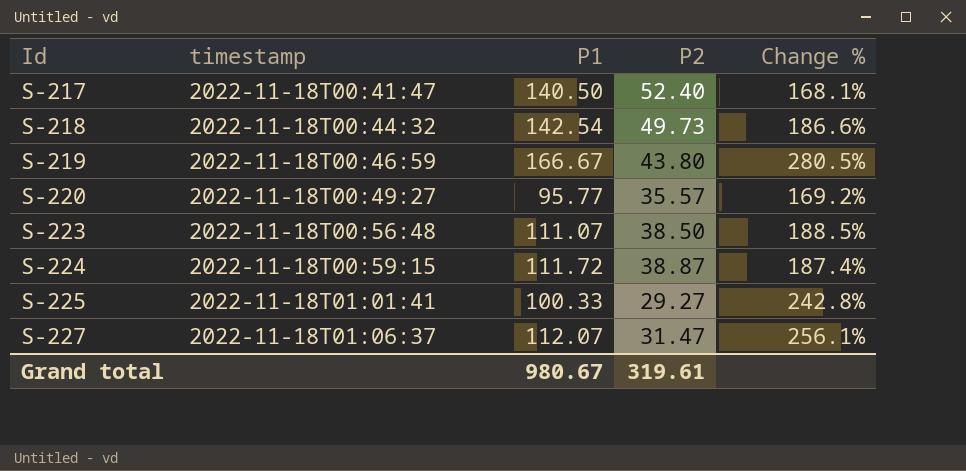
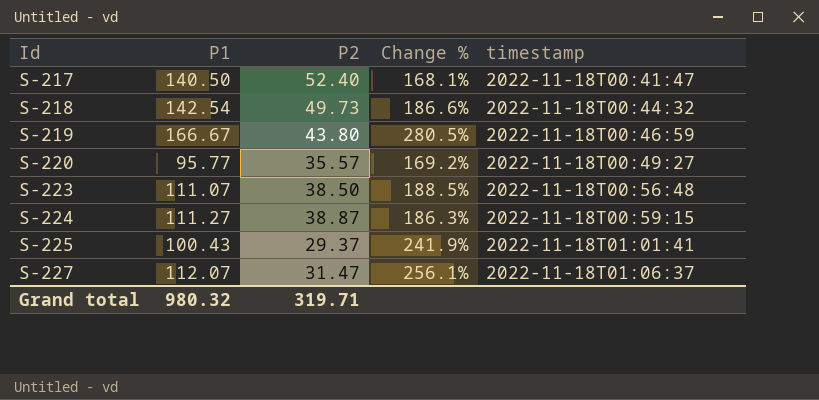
column timestamp | position: 2 -> 5
S-224 | P1: 111.72 -> 111.27
S-224 | Change %: 187.4% -> 186.3%
S-225 | P1: 100.33 -> 100.43
S-225 | P2: 29.27 -> 29.37
S-225 | Change %: 242.8% -> 241.9%
Grand total | P1: 980.67 -> 980.32
Grand total | P2: 319.61 -> 319.71

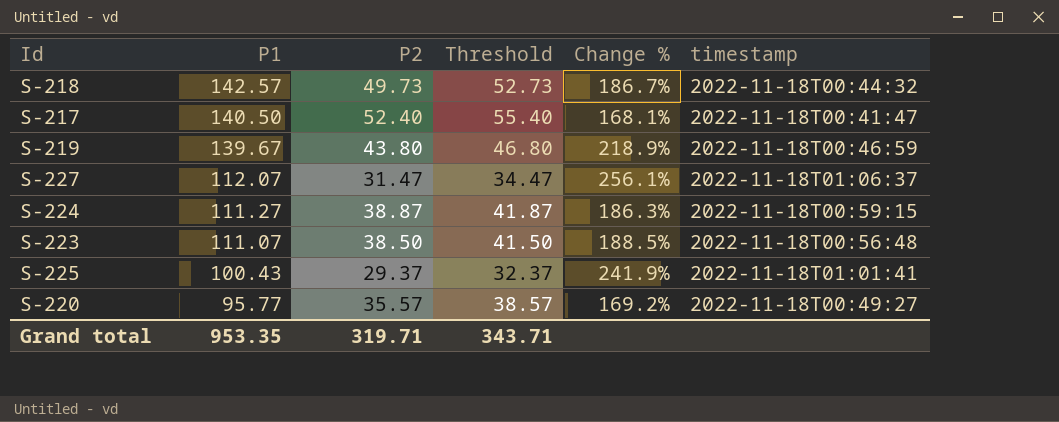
row order: Id ascending -> P1 descending
column Threshold | formula: none -> [P2] + 3
S-218 | P1: 142.54 -> 142.57
S-218 | Change %: 186.6% -> 186.7%
S-219 | P1: 166.67 -> 139.67
S-219 | Change %: 280.5% -> 218.9%
Grand total | P1: 980.32 -> 953.35

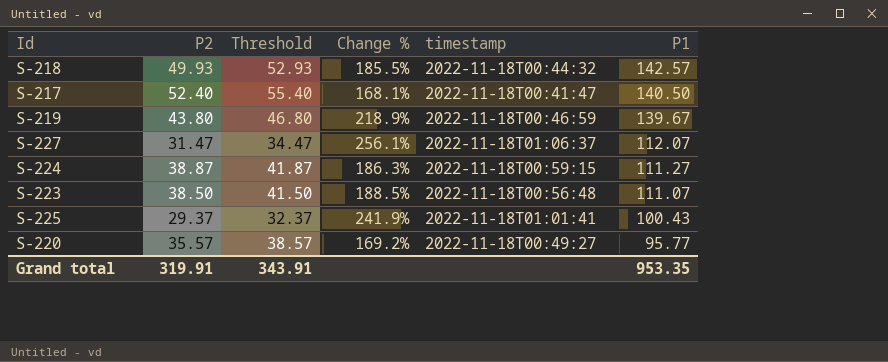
column P1 | position: 2 -> 6
S-218 | P2: 49.73 -> 49.93
S-218 | Threshold: 52.73 -> 52.93
S-218 | Change %: 186.7% -> 185.5%
Grand total | P2: 319.71 -> 319.91
Grand total | Threshold: 343.71 -> 343.91

